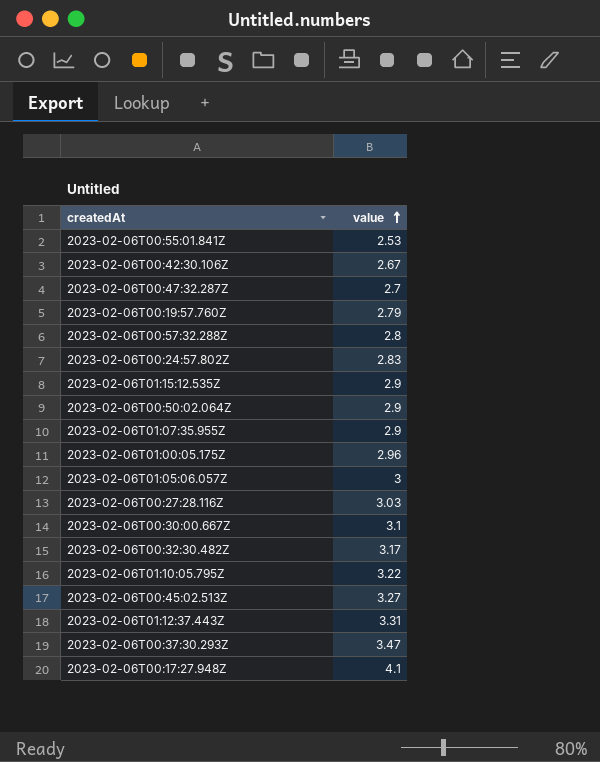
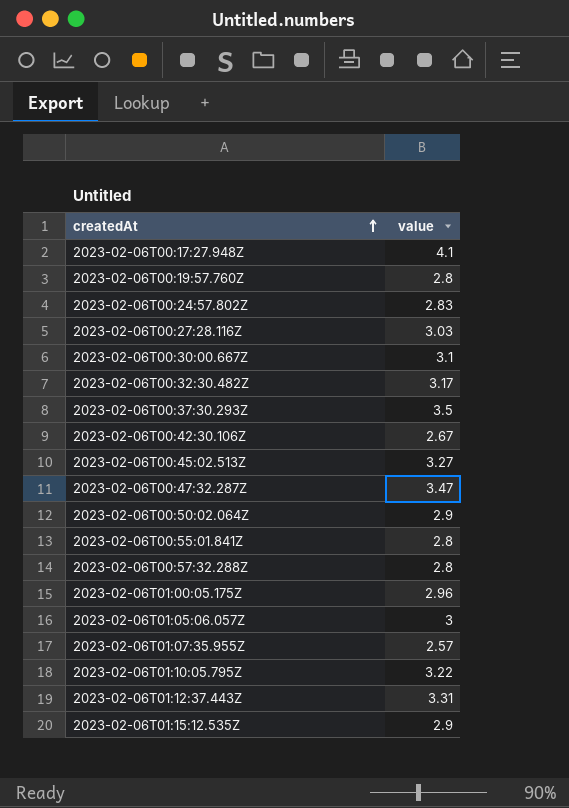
row order: value ascending -> createdAt ascending
2023-02-06T00:19:57.760Z | value: 2.79 -> 2.8
2023-02-06T00:37:30.293Z | value: 3.47 -> 3.5
2023-02-06T00:47:32.287Z | value: 2.7 -> 3.47
2023-02-06T00:55:01.841Z | value: 2.53 -> 2.8
2023-02-06T01:07:35.955Z | value: 2.9 -> 2.57

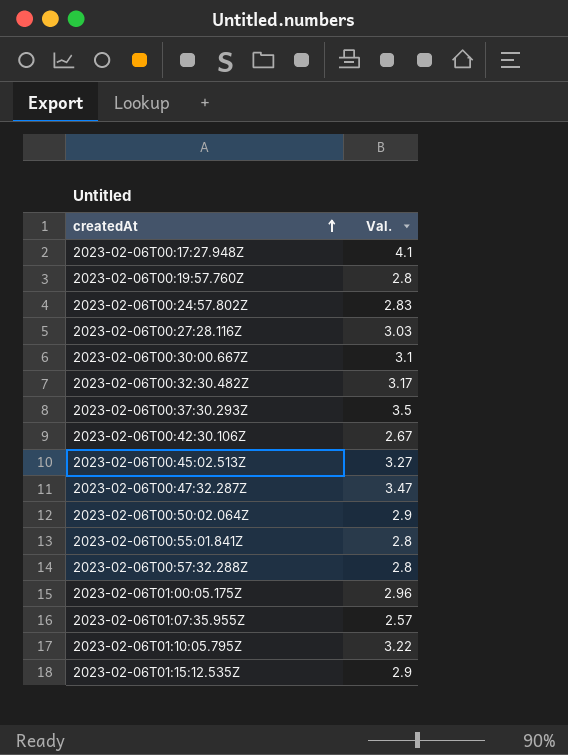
column name: value -> Val.
row 2023-02-06T01:05:06.057Z: 3 -> none
row 2023-02-06T01:12:37.443Z: 3.31 -> none

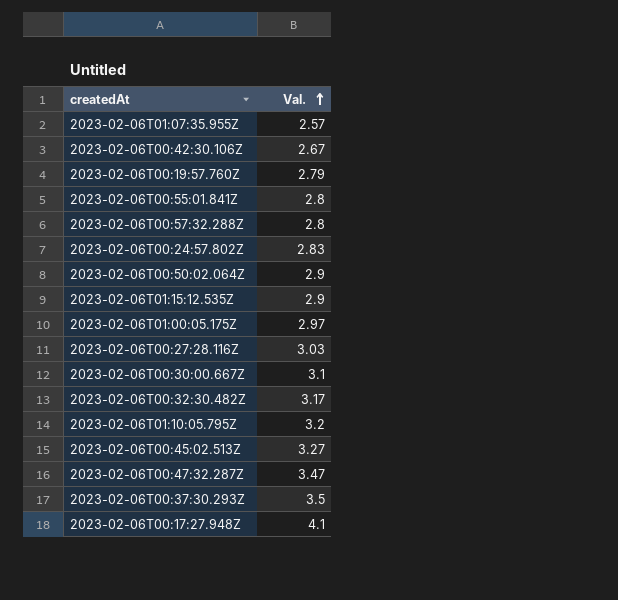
row order: createdAt ascending -> Val. ascending
2023-02-06T00:19:57.760Z | Val.: 2.8 -> 2.79
2023-02-06T01:00:05.175Z | Val.: 2.96 -> 2.97
2023-02-06T01:10:05.795Z | Val.: 3.22 -> 3.2

